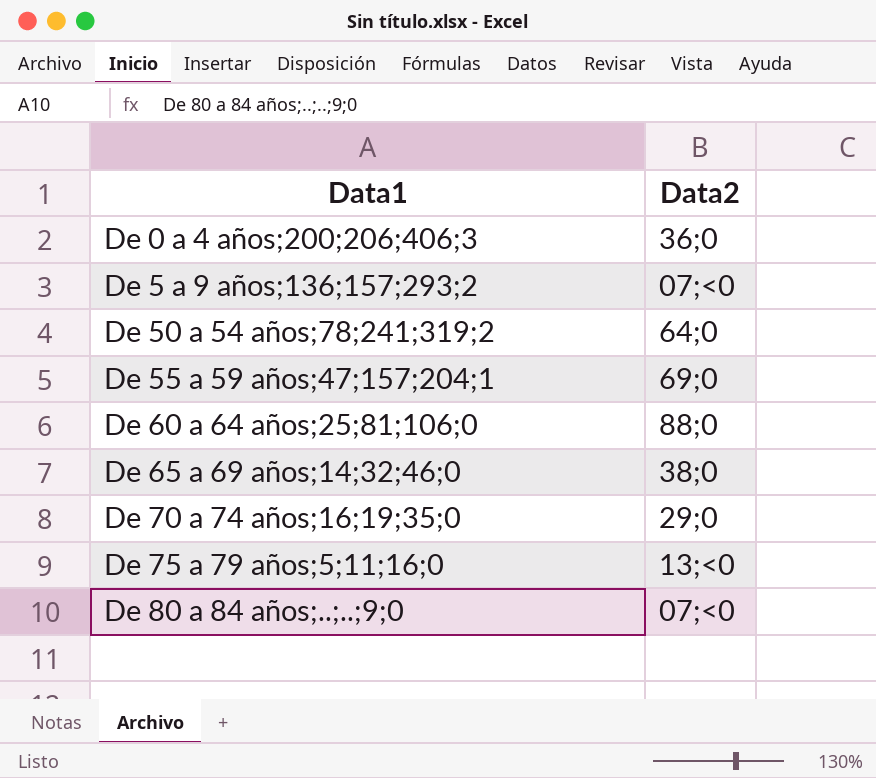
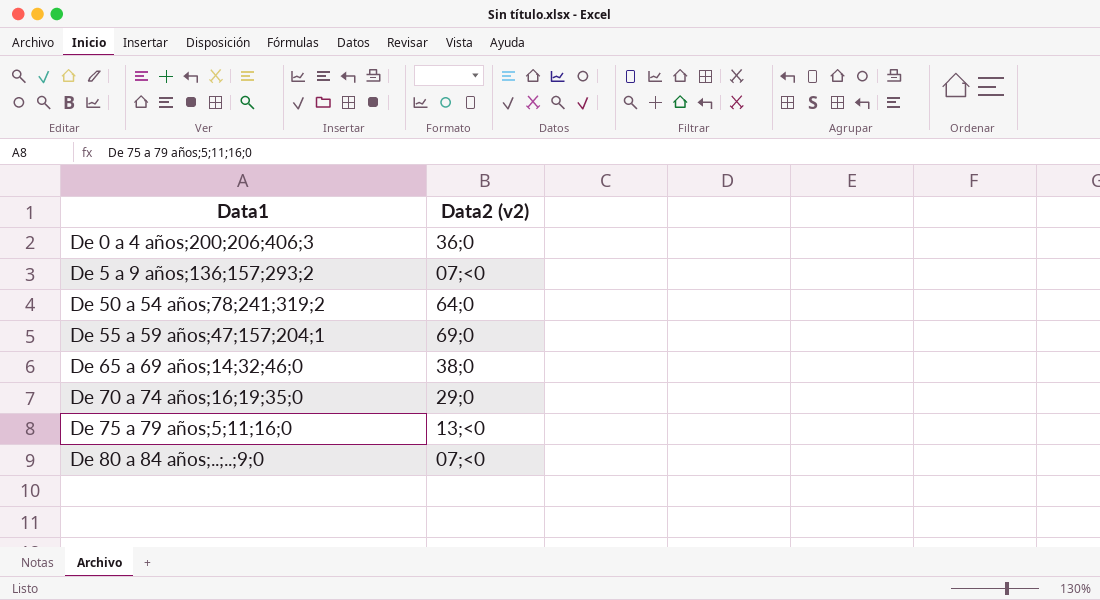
column name: Data2 -> Data2 (v2)
row De 60 a 64 años;25;81;106;0: 88;0 -> none

